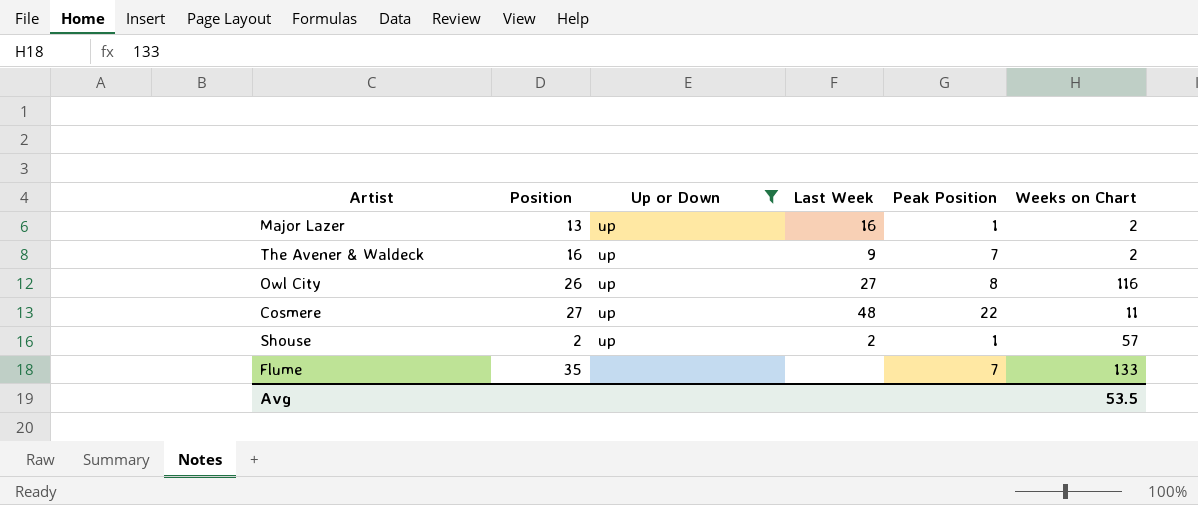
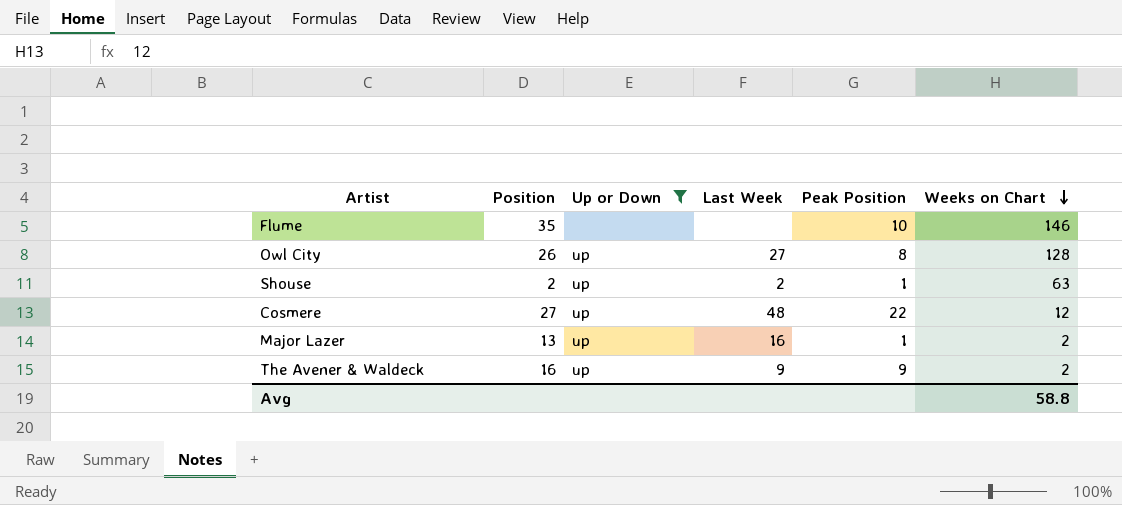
row order: none -> Weeks on Chart descending
Flume | Peak Position: 7 -> 10
Flume | Weeks on Chart: 133 -> 146
Owl City | Weeks on Chart: 116 -> 128
Shouse | Weeks on Chart: 57 -> 63
Cosmere | Weeks on Chart: 11 -> 12
The Avener & Waldeck | Peak Position: 7 -> 9
Avg | Weeks on Chart: 53.5 -> 58.8

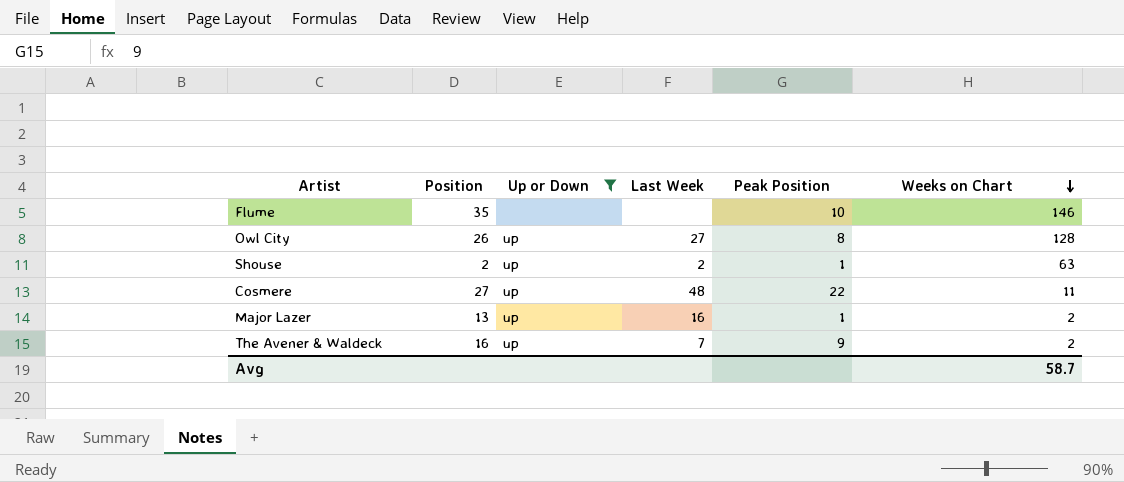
Cosmere | Weeks on Chart: 12 -> 11
The Avener & Waldeck | Last Week: 9 -> 7
Avg | Weeks on Chart: 58.8 -> 58.7

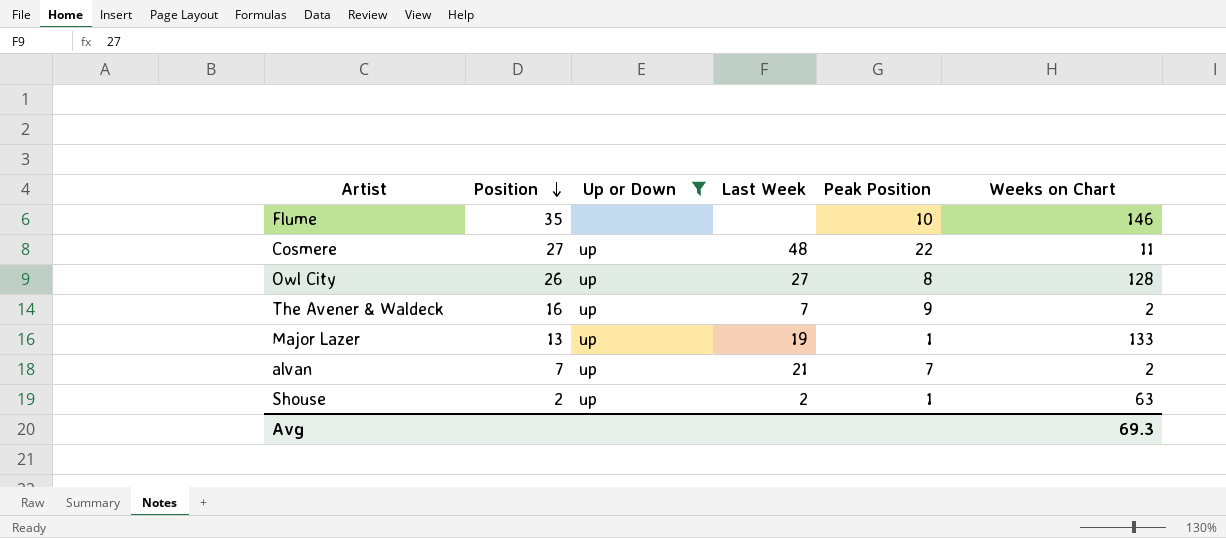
row order: Weeks on Chart descending -> Position descending
Major Lazer | Last Week: 16 -> 19
Major Lazer | Weeks on Chart: 2 -> 133
row alvan: none -> 7 | up | 21 | 7 | 2
Avg | Weeks on Chart: 58.7 -> 69.3

